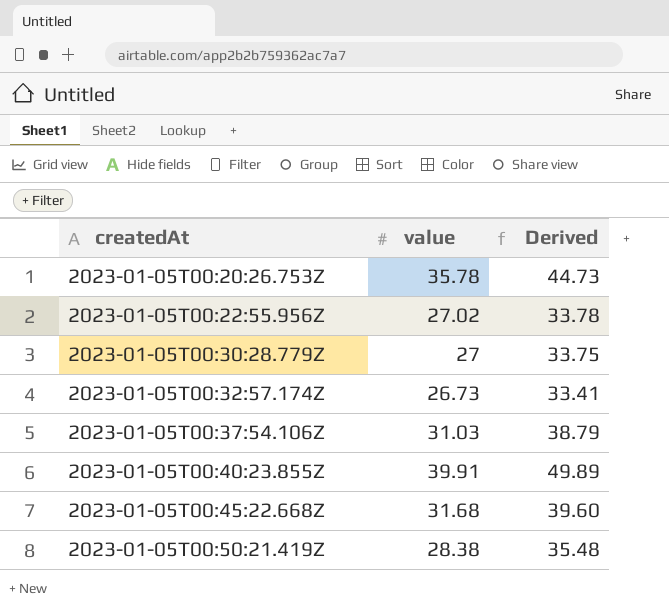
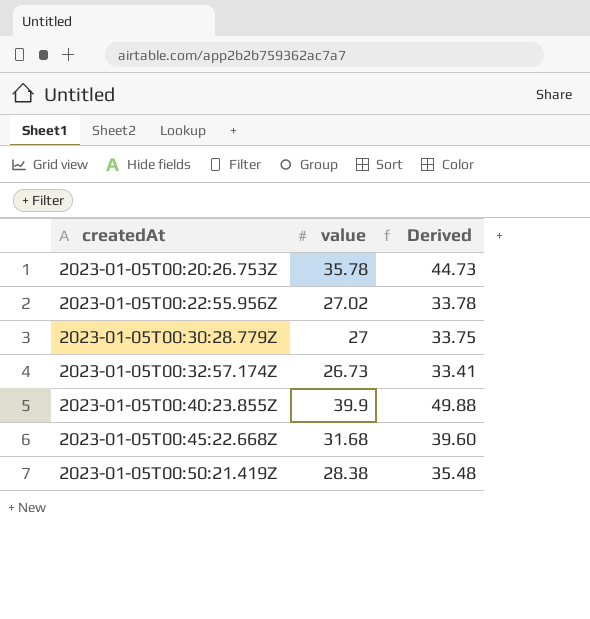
row 2023-01-05T00:37:54.106Z: 31.03 | 38.79 -> none
2023-01-05T00:40:23.855Z | value: 39.91 -> 39.9
2023-01-05T00:40:23.855Z | Derived: 49.89 -> 49.88

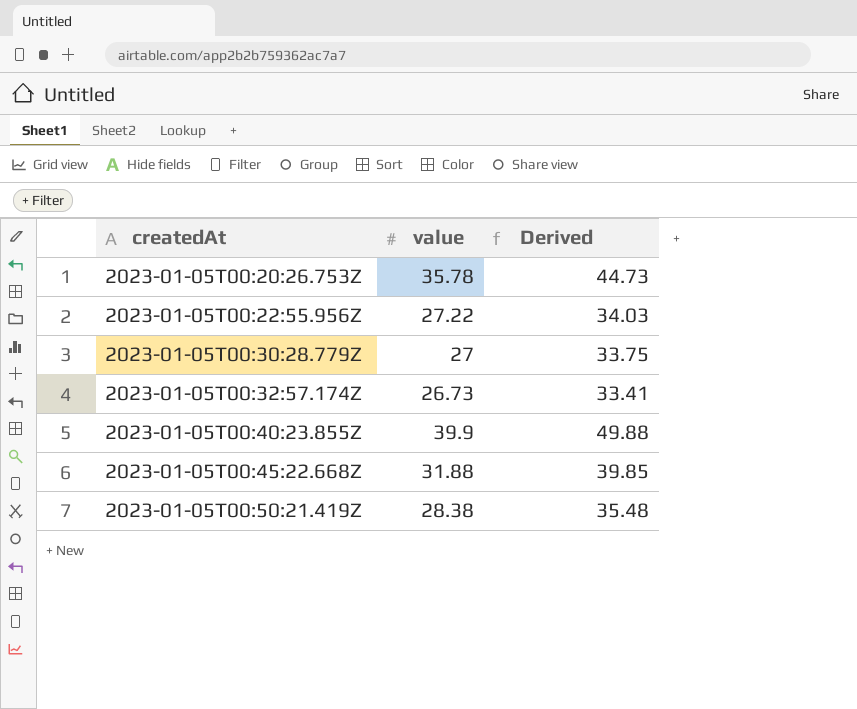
2023-01-05T00:22:55.956Z | value: 27.02 -> 27.22
2023-01-05T00:22:55.956Z | Derived: 33.78 -> 34.03
2023-01-05T00:45:22.668Z | value: 31.68 -> 31.88
2023-01-05T00:45:22.668Z | Derived: 39.60 -> 39.85

